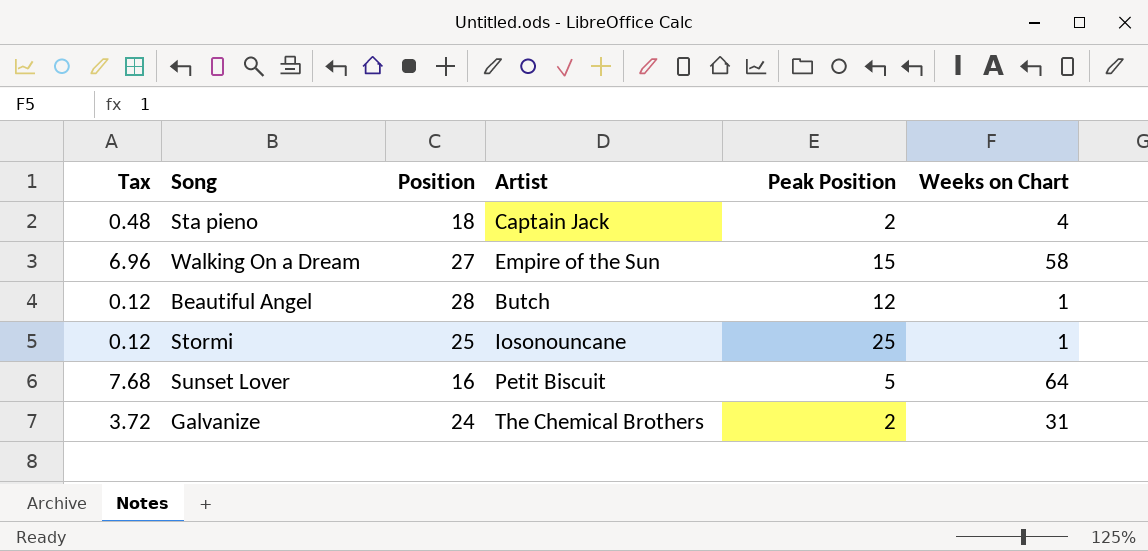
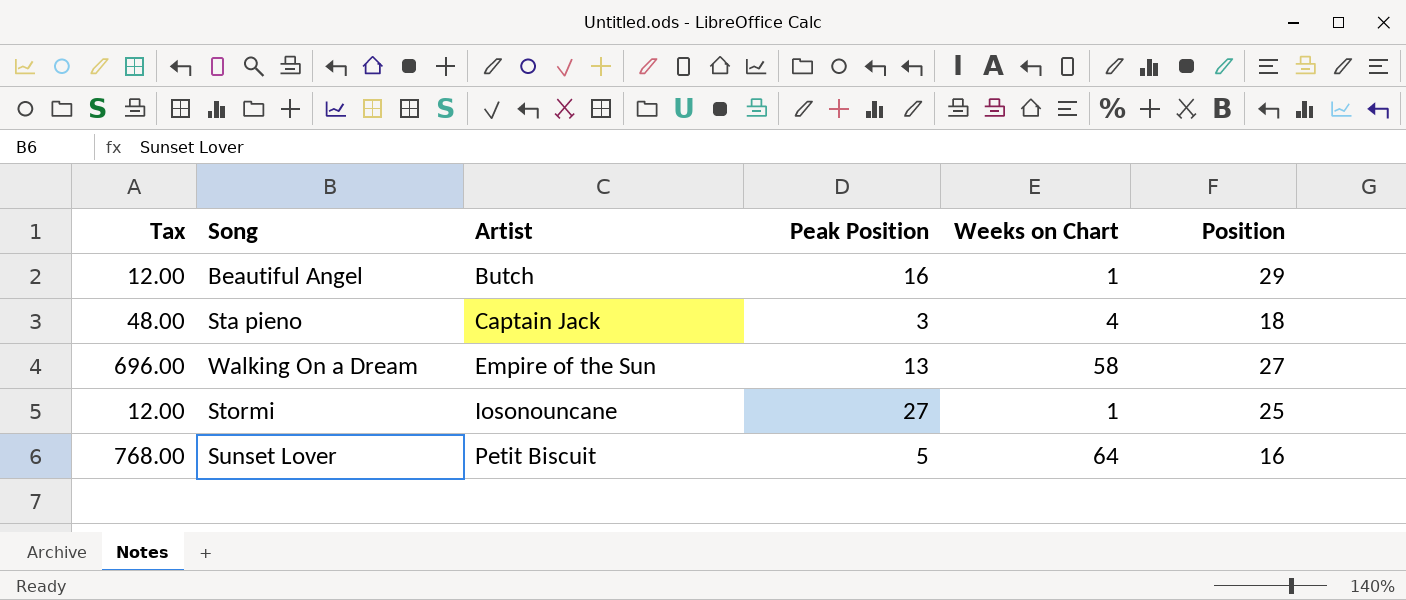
row order: none -> Artist ascending
column Tax | formula: [Weeks on Chart] * 0.12 -> [Weeks on Chart] * 12
column Position | position: 3 -> 6
row Galvanize: 3.72 | 24 | The Chemical Brothers | 2 | 31 -> none
Beautiful Angel | Peak Position: 12 -> 16
Beautiful Angel | Position: 28 -> 29
Sta pieno | Peak Position: 2 -> 3
Walking On a Dream | Peak Position: 15 -> 13
Stormi | Peak Position: 25 -> 27

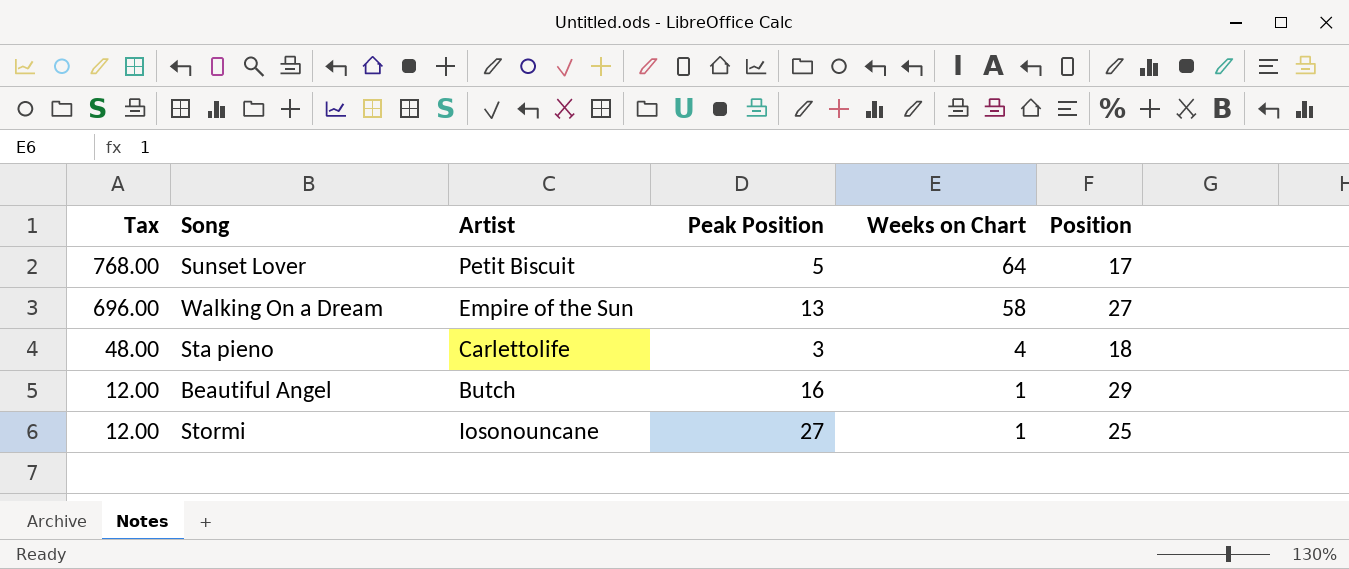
row order: Artist ascending -> Tax descending
Sunset Lover | Position: 16 -> 17
Sta pieno | Artist: Captain Jack -> Carlettolife

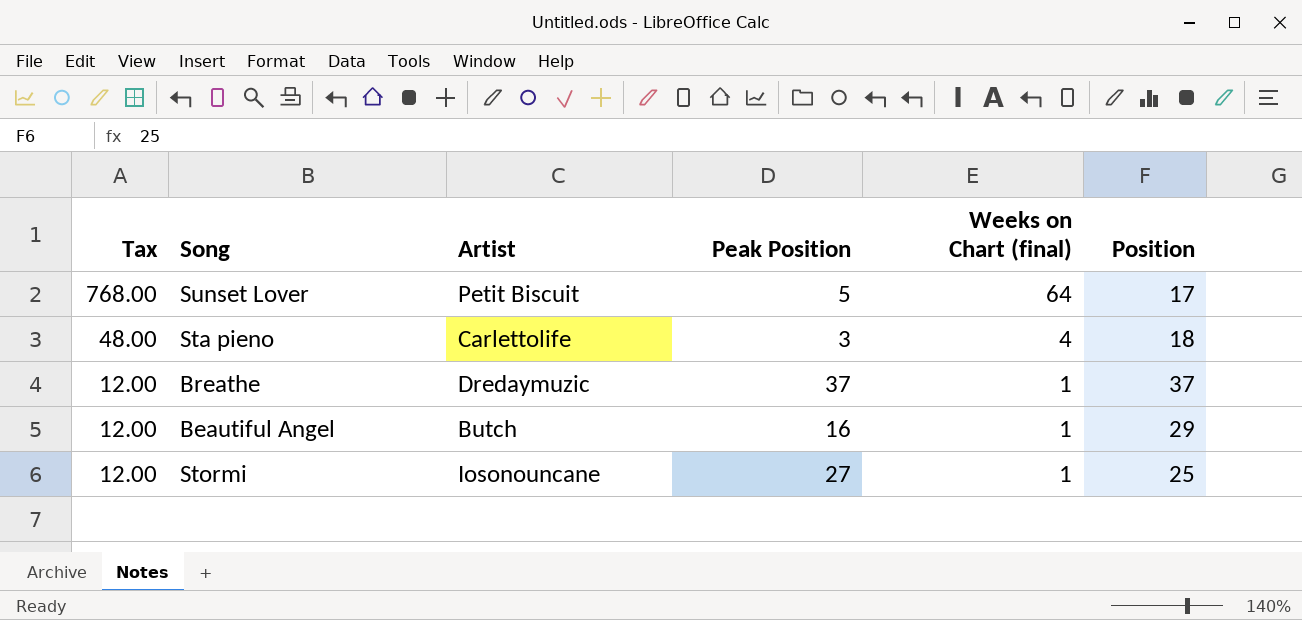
column name: Weeks on Chart -> Weeks on Chart (final)
row Walking On a Dream: 696.00 | Empire of the Sun | 13 | 58 | 27 -> none
row Breathe: none -> 12.00 | Dredaymuzic | 37 | 1 | 37

